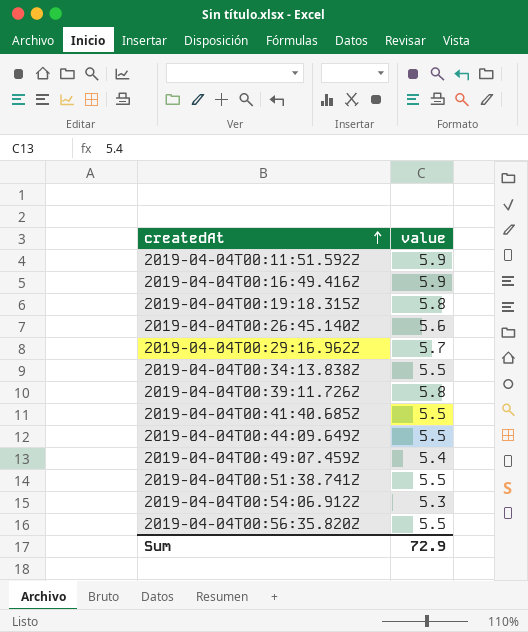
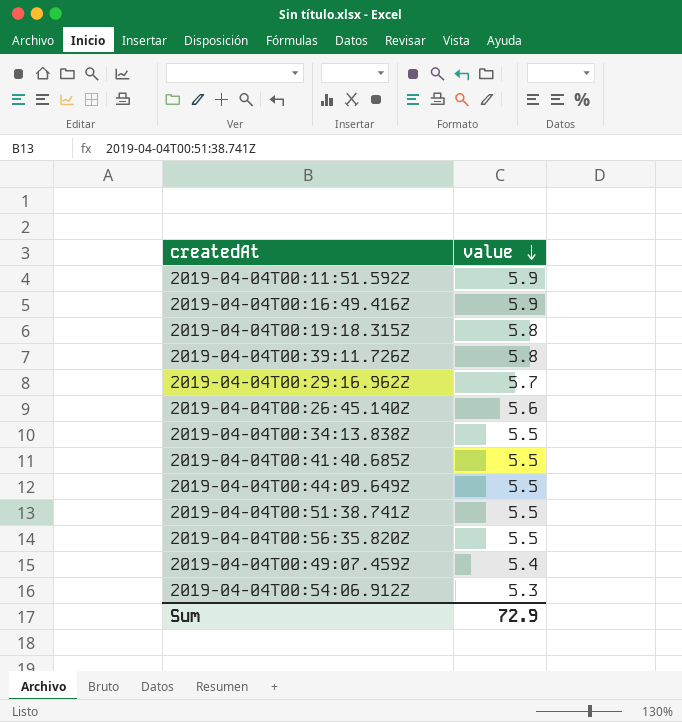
row order: createdAt ascending -> value descending

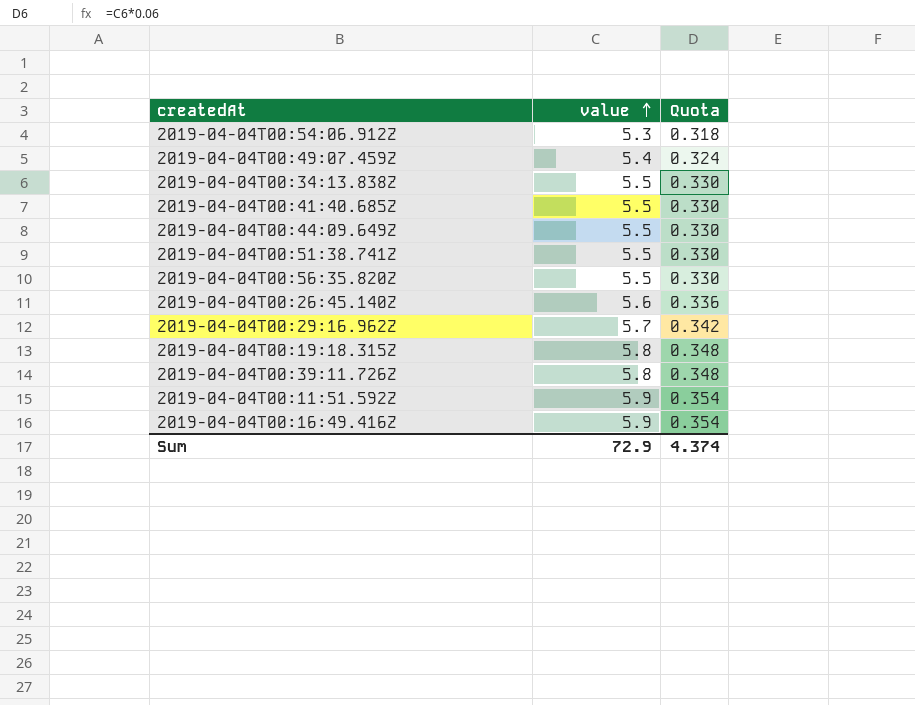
row order: value descending -> value ascending
column Quota | formula: none -> [value] * 0.06

